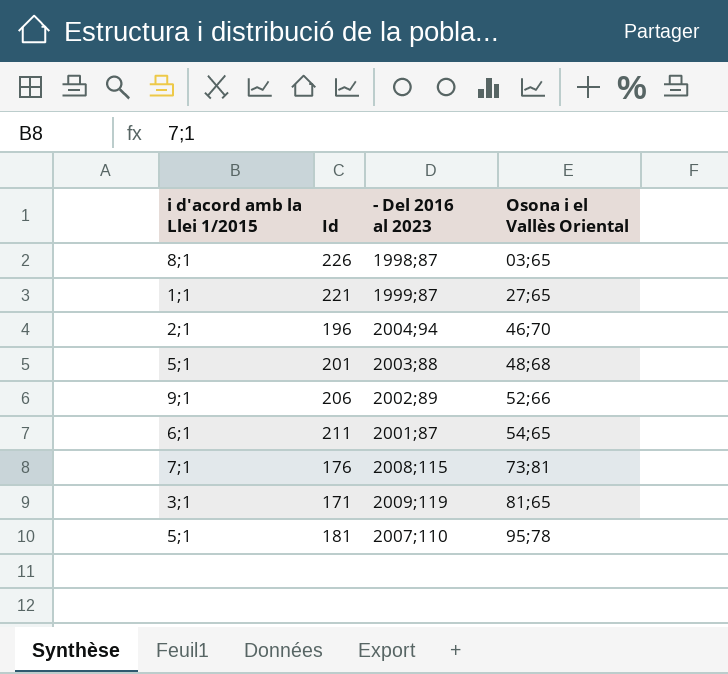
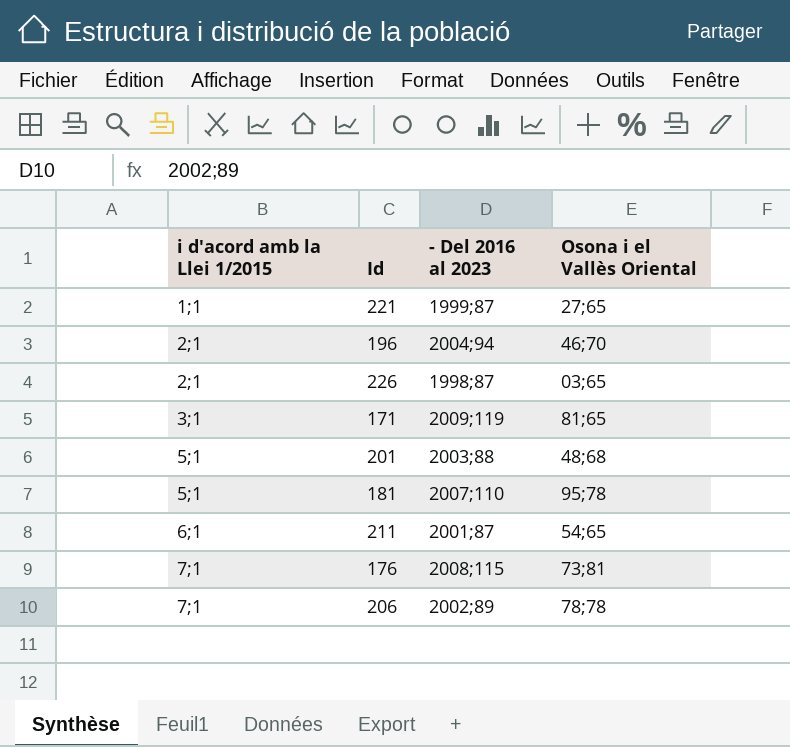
row order: Osona i el Vallès Oriental ascending -> i d'acord amb la Llei 1/2015 ascending
226 | i d'acord amb la Llei 1/2015: 8;1 -> 2;1
206 | i d'acord amb la Llei 1/2015: 9;1 -> 7;1
206 | Osona i el Vallès Oriental: 52;66 -> 78;78

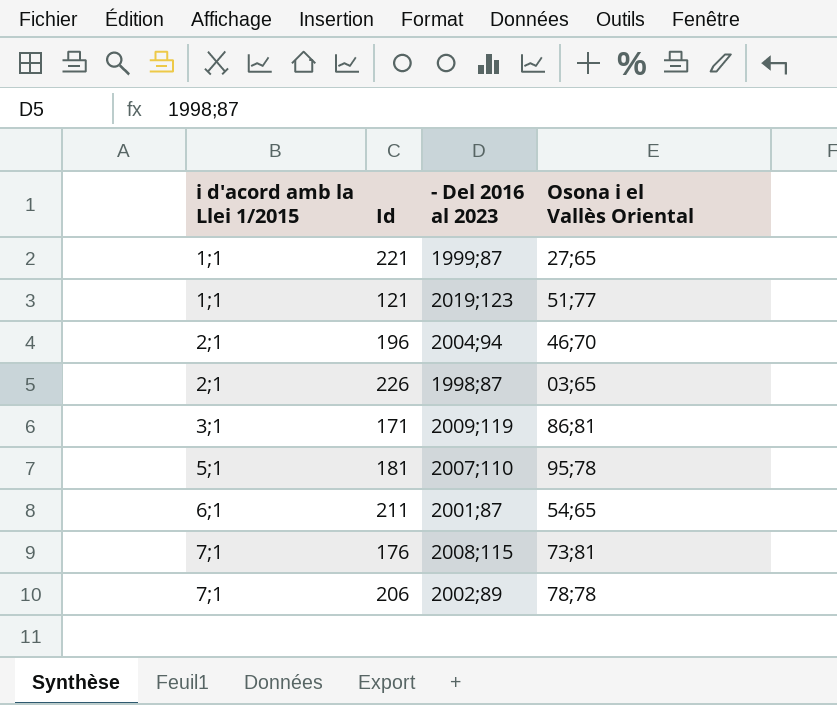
row 201: 5;1 | 2003;88 | 48;68 -> none
row 121: none -> 1;1 | 2019;123 | 51;77
171 | Osona i el Vallès Oriental: 81;65 -> 86;81

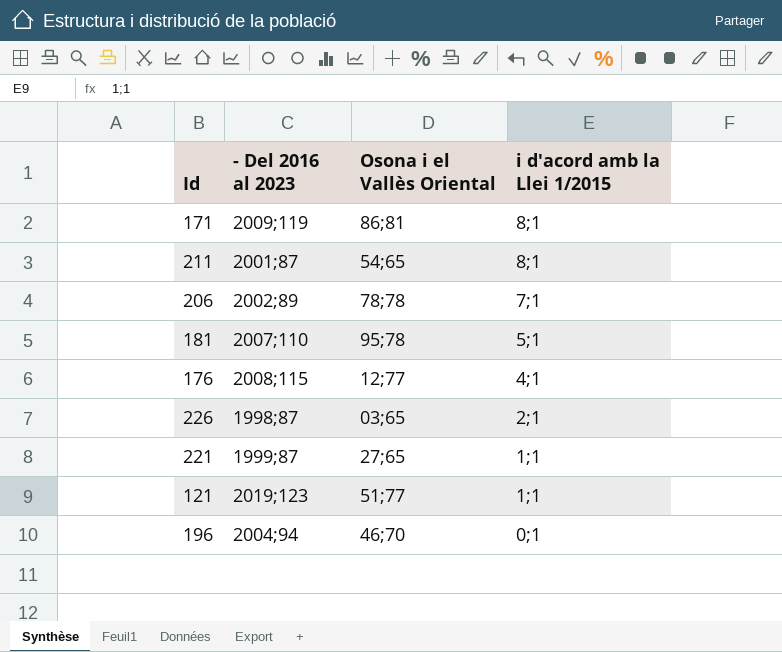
row order: i d'acord amb la Llei 1/2015 ascending -> i d'acord amb la Llei 1/2015 descending
column i d'acord amb la Llei 1/2015 | position: 1 -> 4
171 | i d'acord amb la Llei 1/2015: 3;1 -> 8;1
211 | i d'acord amb la Llei 1/2015: 6;1 -> 8;1
176 | Osona i el Vallès Oriental: 73;81 -> 12;77
176 | i d'acord amb la Llei 1/2015: 7;1 -> 4;1
196 | i d'acord amb la Llei 1/2015: 2;1 -> 0;1

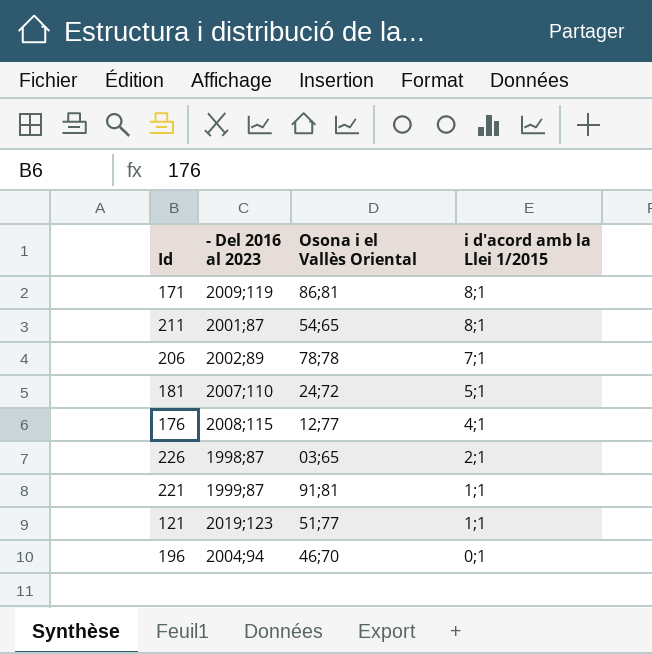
181 | Osona i el Vallès Oriental: 95;78 -> 24;72
221 | Osona i el Vallès Oriental: 27;65 -> 91;81

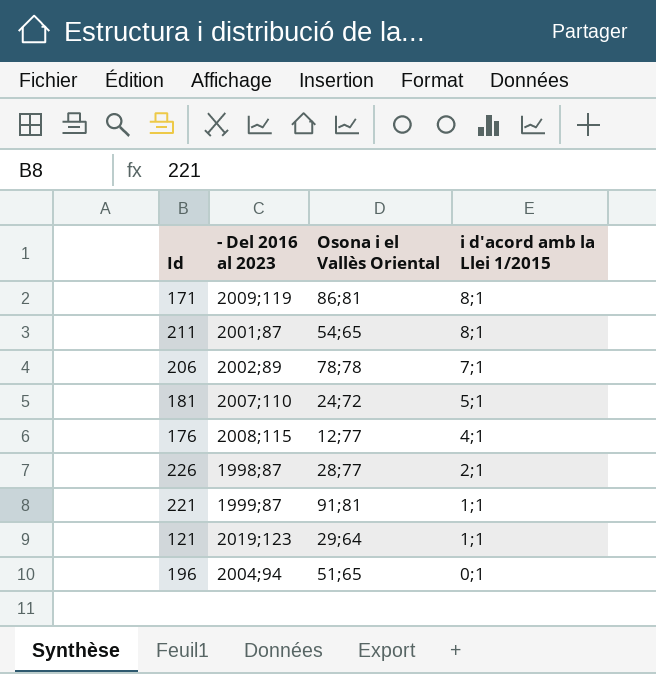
226 | Osona i el Vallès Oriental: 03;65 -> 28;77
121 | Osona i el Vallès Oriental: 51;77 -> 29;64
196 | Osona i el Vallès Oriental: 46;70 -> 51;65

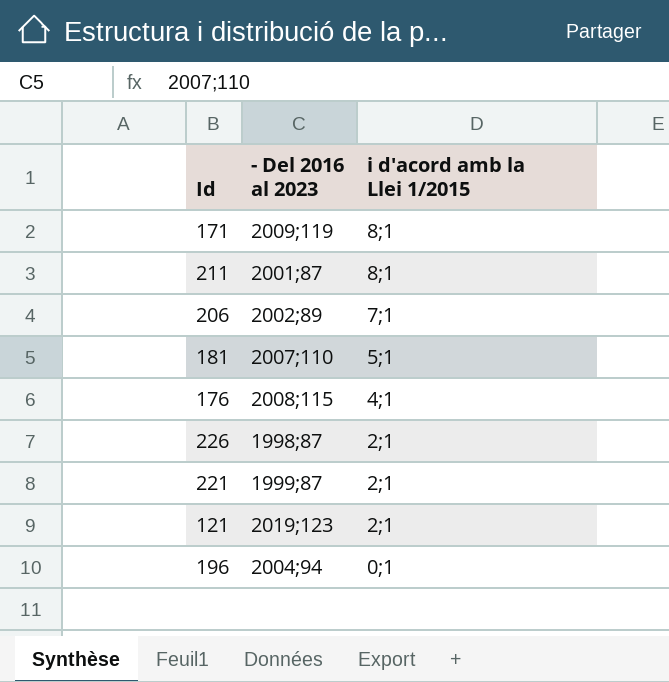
column Osona i el Vallès Oriental | position: 3 -> none
221 | i d'acord amb la Llei 1/2015: 1;1 -> 2;1
121 | i d'acord amb la Llei 1/2015: 1;1 -> 2;1

